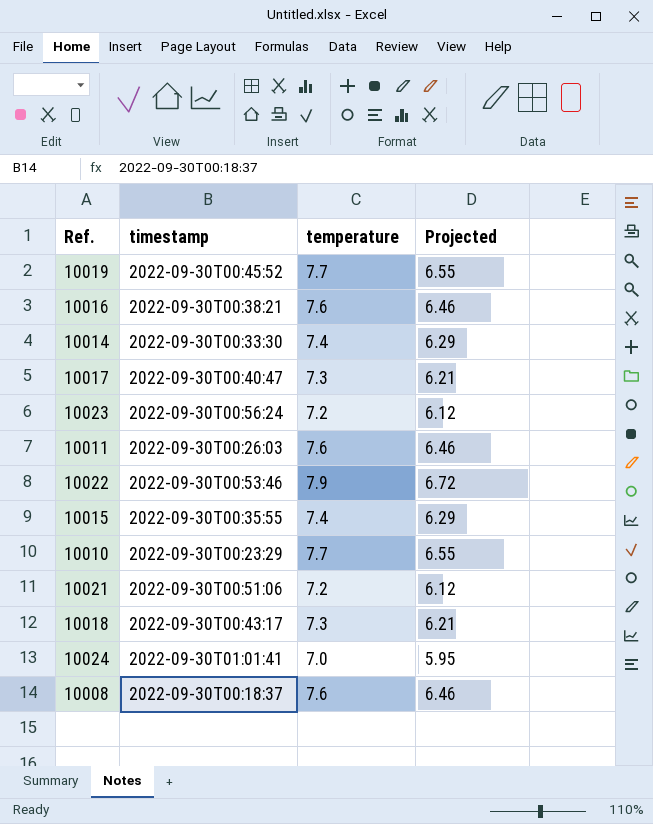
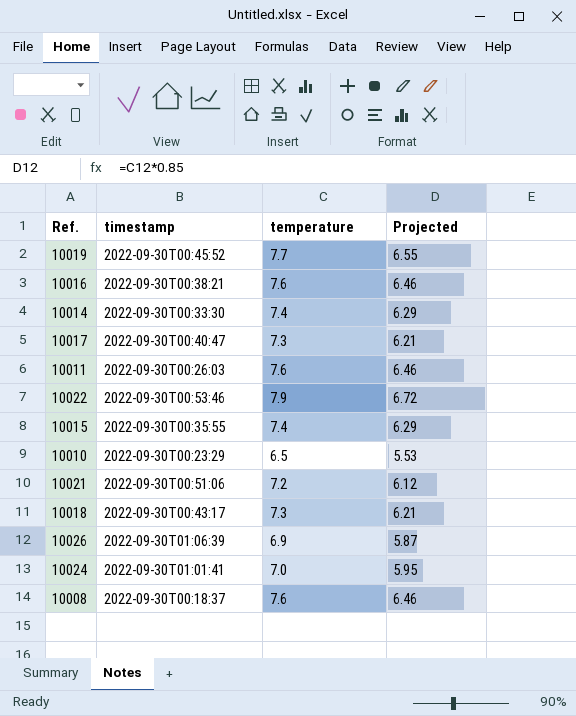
row 10023: 2022-09-30T00:56:24 | 7.2 | 6.12 -> none
10010 | temperature: 7.7 -> 6.5
10010 | Projected: 6.55 -> 5.53
row 10026: none -> 2022-09-30T01:06:39 | 6.9 | 5.87

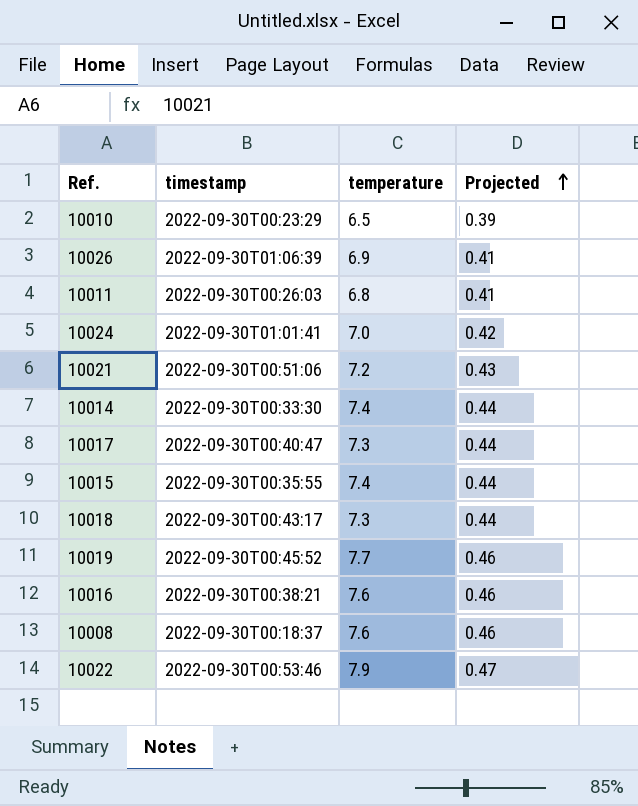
row order: none -> Projected ascending
column Projected | formula: [temperature] * 0.85 -> [temperature] * 0.06
10011 | temperature: 7.6 -> 6.8

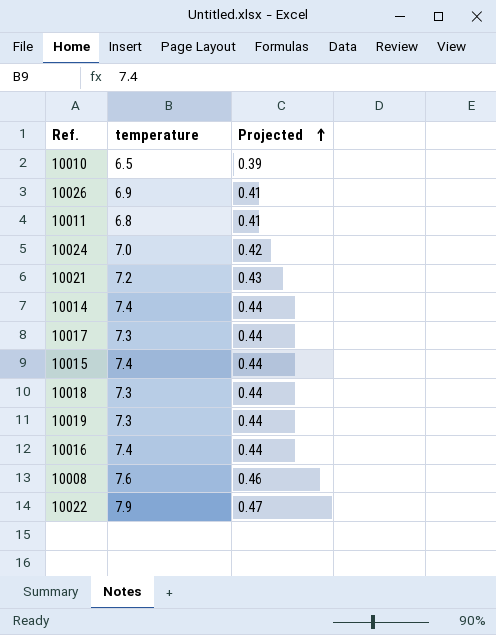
column timestamp | position: 2 -> none
10019 | temperature: 7.7 -> 7.3
10019 | Projected: 0.46 -> 0.44
10016 | temperature: 7.6 -> 7.4
10016 | Projected: 0.46 -> 0.44

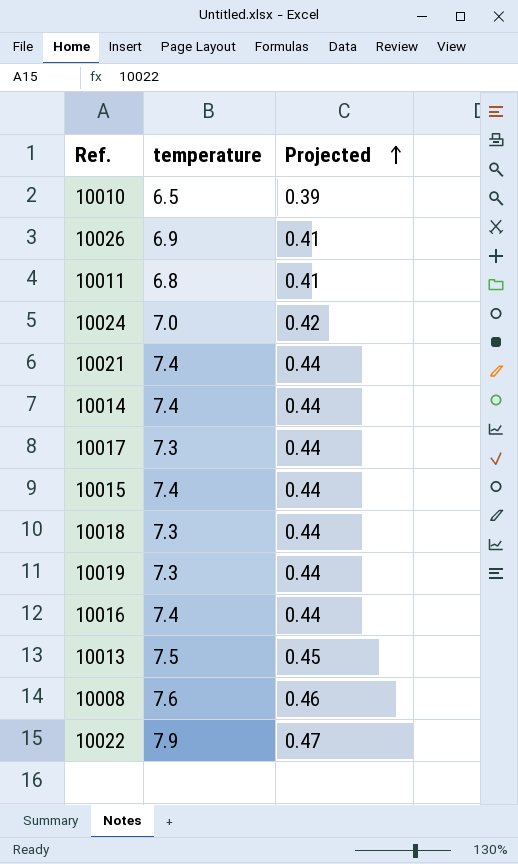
10021 | temperature: 7.2 -> 7.4
10021 | Projected: 0.43 -> 0.44
row 10013: none -> 7.5 | 0.45

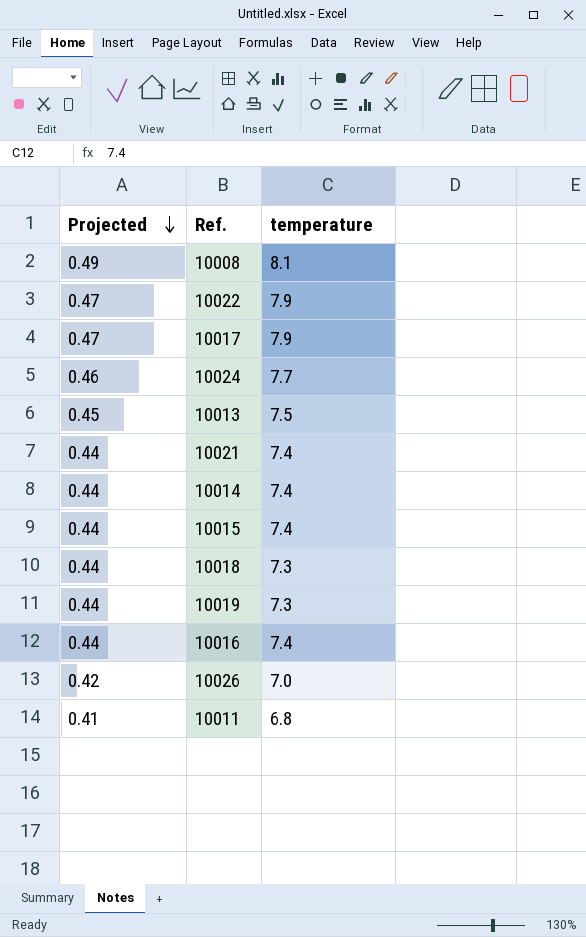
row order: Projected ascending -> Projected descending
column Projected | position: 3 -> 1
row 10010: 6.5 | 0.39 -> none
10008 | Projected: 0.46 -> 0.49
10008 | temperature: 7.6 -> 8.1
10017 | Projected: 0.44 -> 0.47
10017 | temperature: 7.3 -> 7.9
10024 | Projected: 0.42 -> 0.46
10024 | temperature: 7.0 -> 7.7
10026 | Projected: 0.41 -> 0.42
10026 | temperature: 6.9 -> 7.0

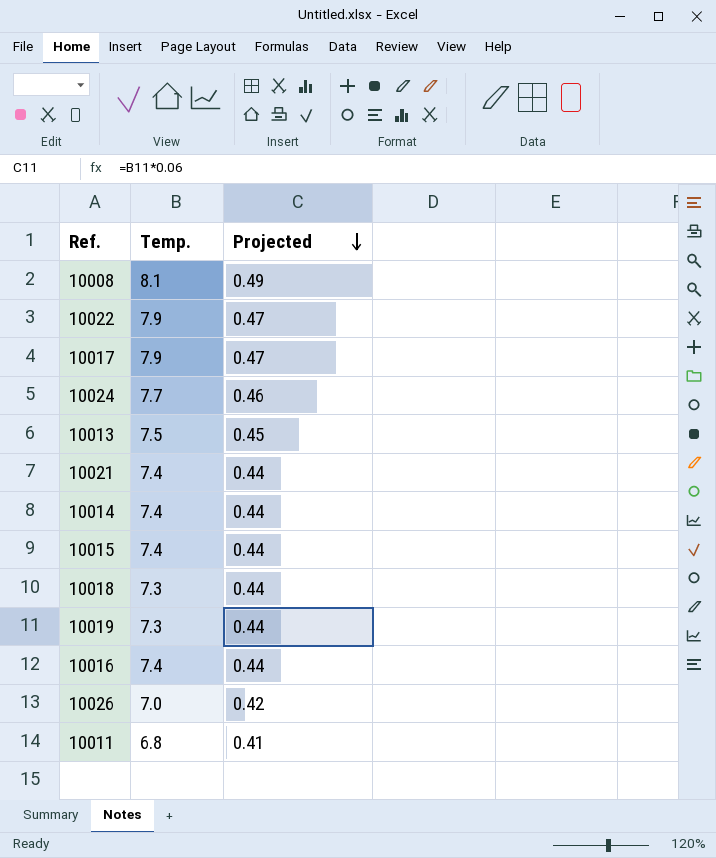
column name: temperature -> Temp.
column Projected | position: 1 -> 3

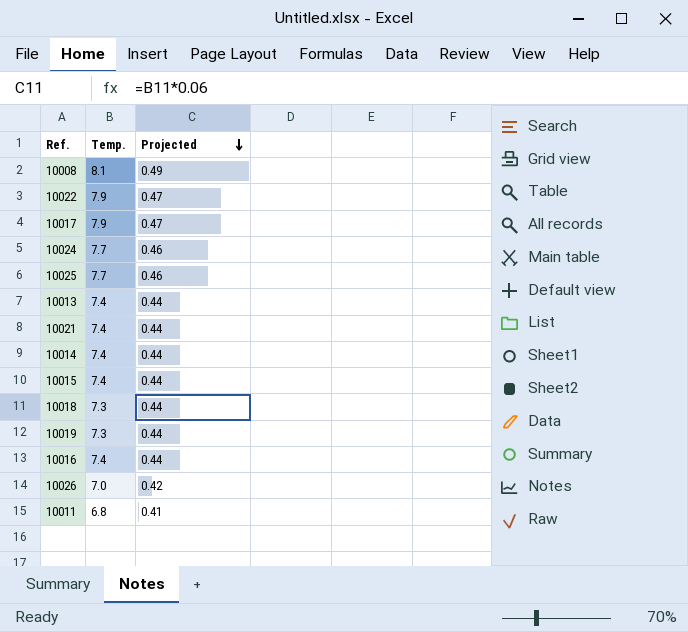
row 10025: none -> 7.7 | 0.46
10013 | Temp.: 7.5 -> 7.4
10013 | Projected: 0.45 -> 0.44

